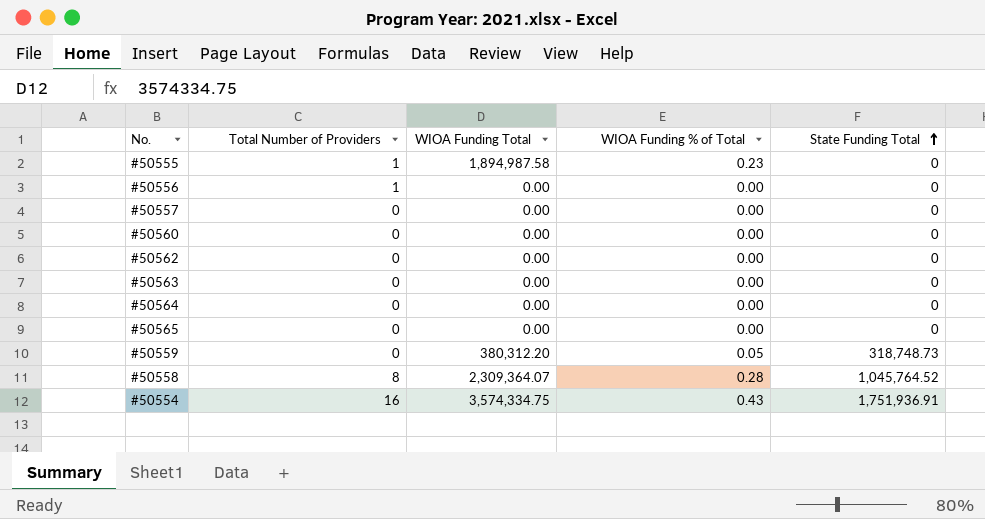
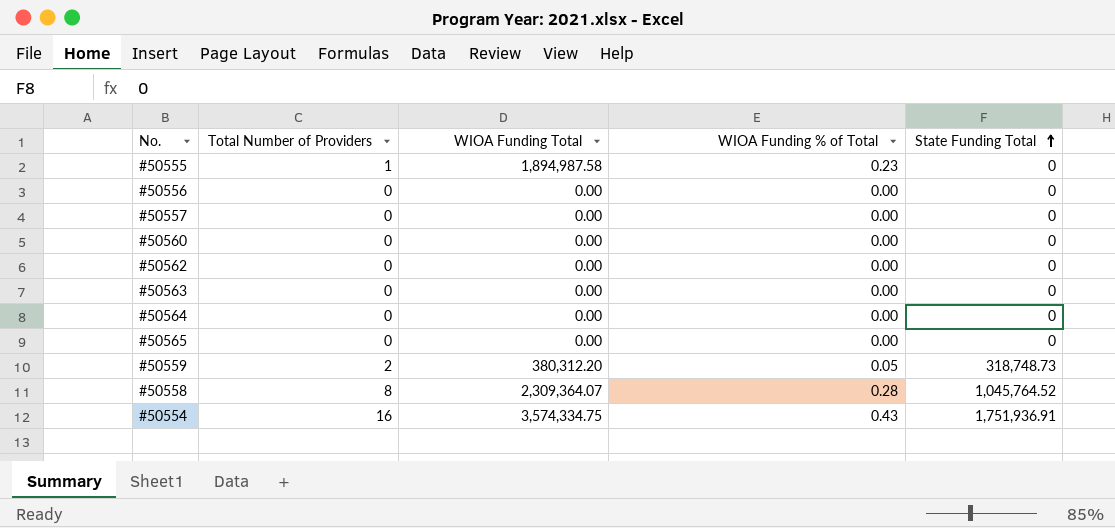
#50556 | Total Number of Providers: 1 -> 0
#50559 | Total Number of Providers: 0 -> 2

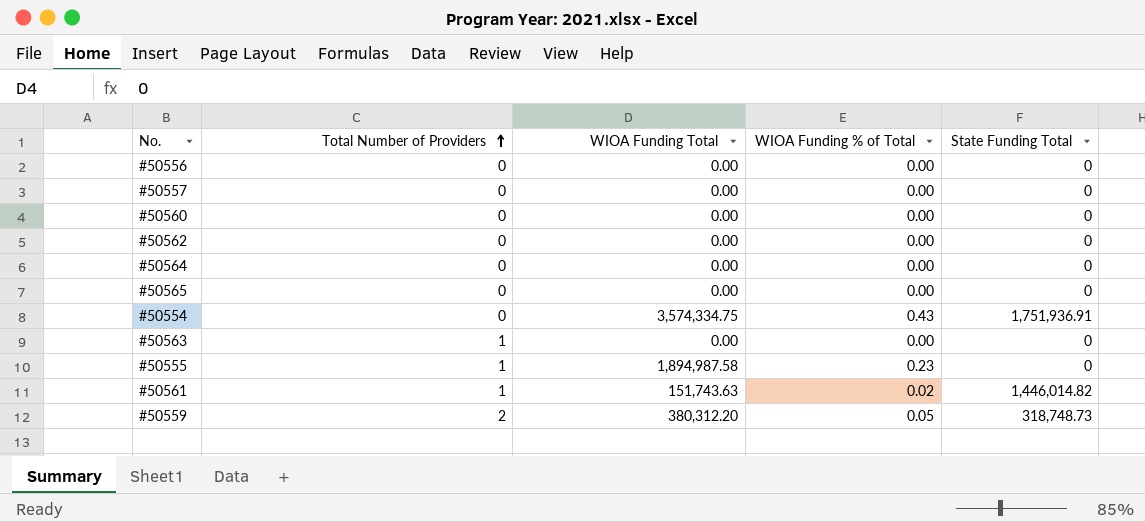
row order: State Funding Total ascending -> Total Number of Providers ascending
row #50558: 8 | 2,309,364.07 | 0.28 | 1,045,764.52 -> none
#50554 | Total Number of Providers: 16 -> 0
#50563 | Total Number of Providers: 0 -> 1
row #50561: none -> 1 | 151,743.63 | 0.02 | 1,446,014.82

